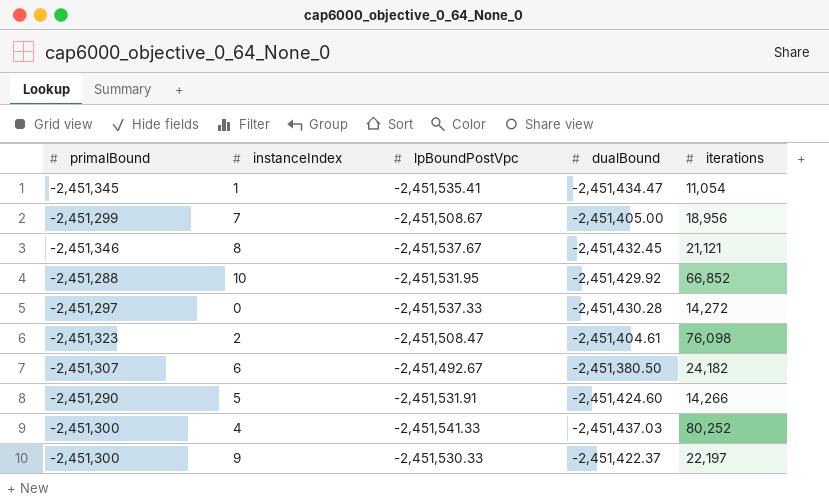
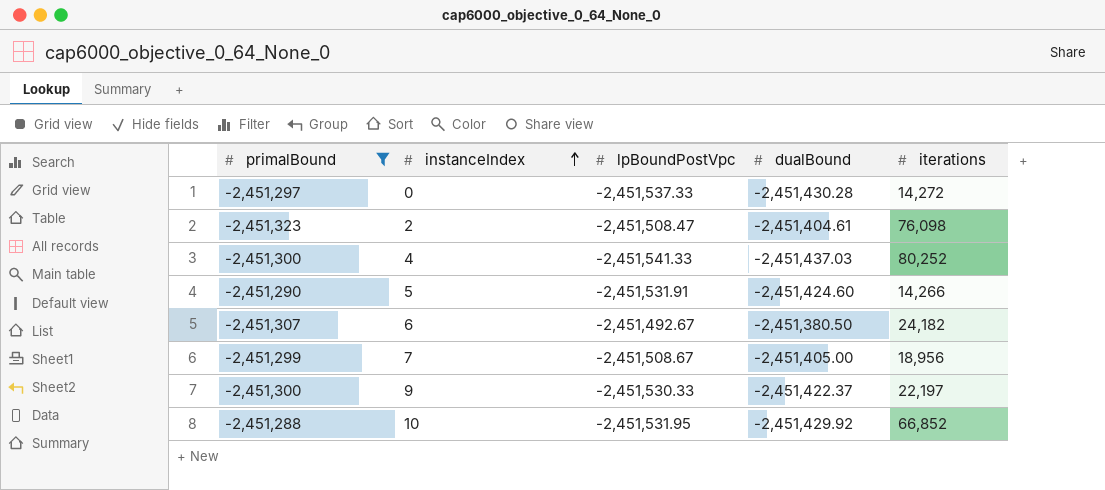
filter: none -> primalBound >= -2,451,323
row order: none -> instanceIndex ascending

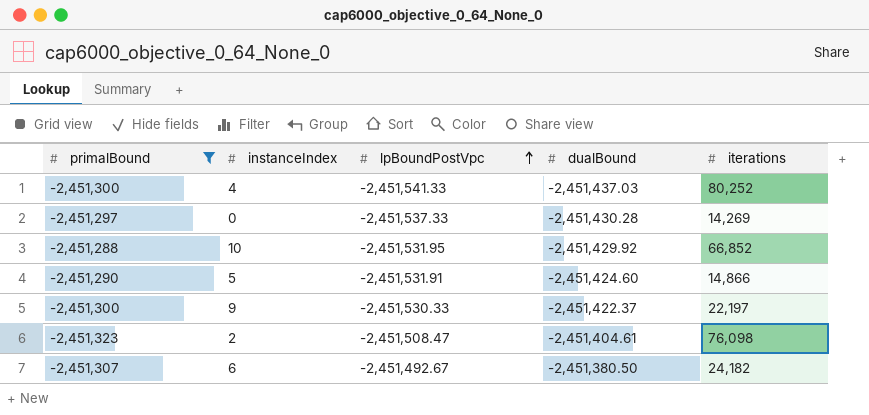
row order: instanceIndex ascending -> lpBoundPostVpc ascending
row 7: -2,451,299 | -2,451,508.67 | -2,451,405.00 | 18,956 -> none
0 | iterations: 14,272 -> 14,269
5 | iterations: 14,266 -> 14,866

